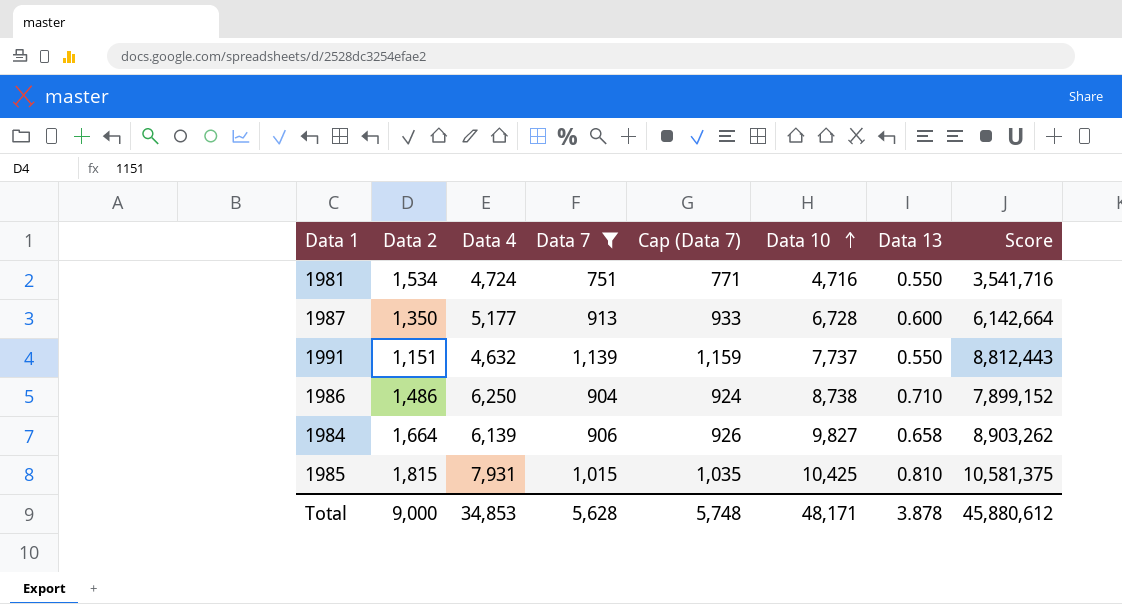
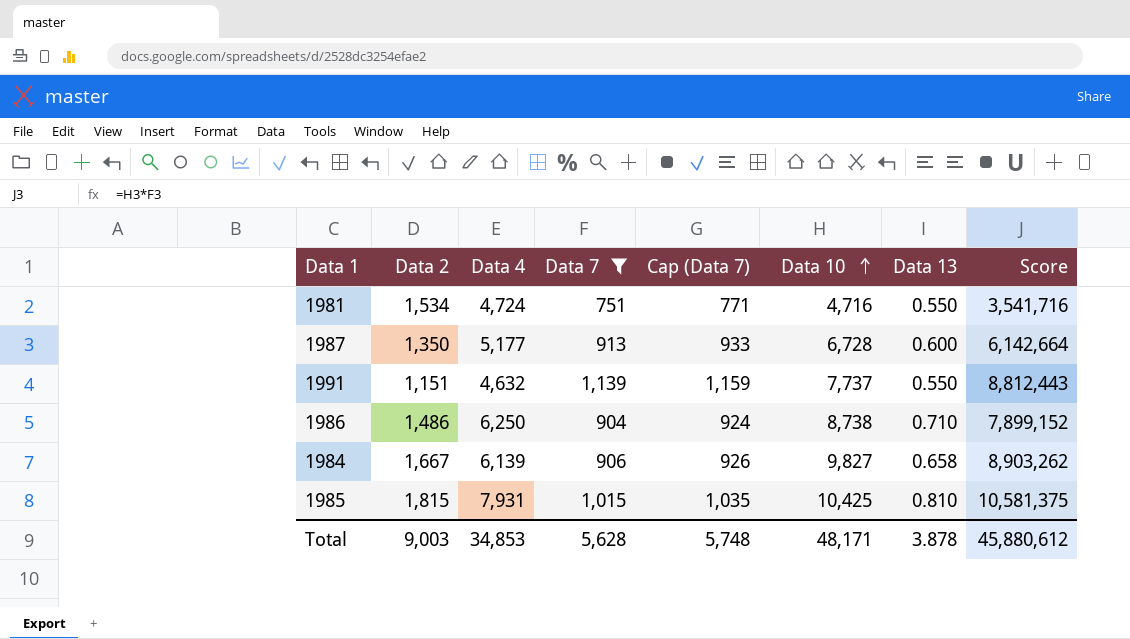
1984 | Data 2: 1,664 -> 1,667
Total | Data 2: 9,000 -> 9,003

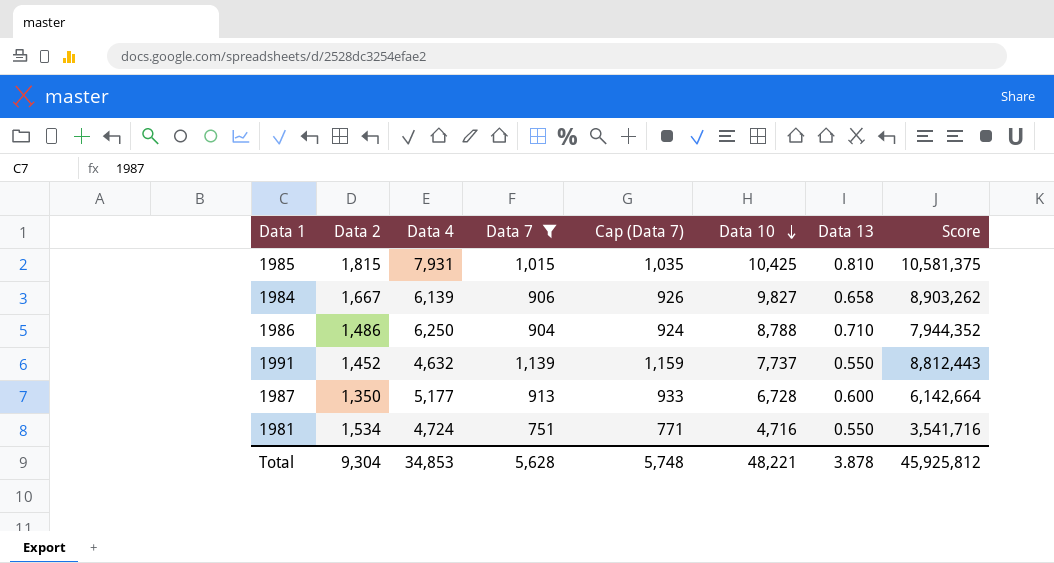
row order: Data 10 ascending -> Data 10 descending
1986 | Data 10: 8,738 -> 8,788
1986 | Score: 7,899,152 -> 7,944,352
1991 | Data 2: 1,151 -> 1,452
Total | Data 2: 9,003 -> 9,304
Total | Data 10: 48,171 -> 48,221
Total | Score: 45,880,612 -> 45,925,812

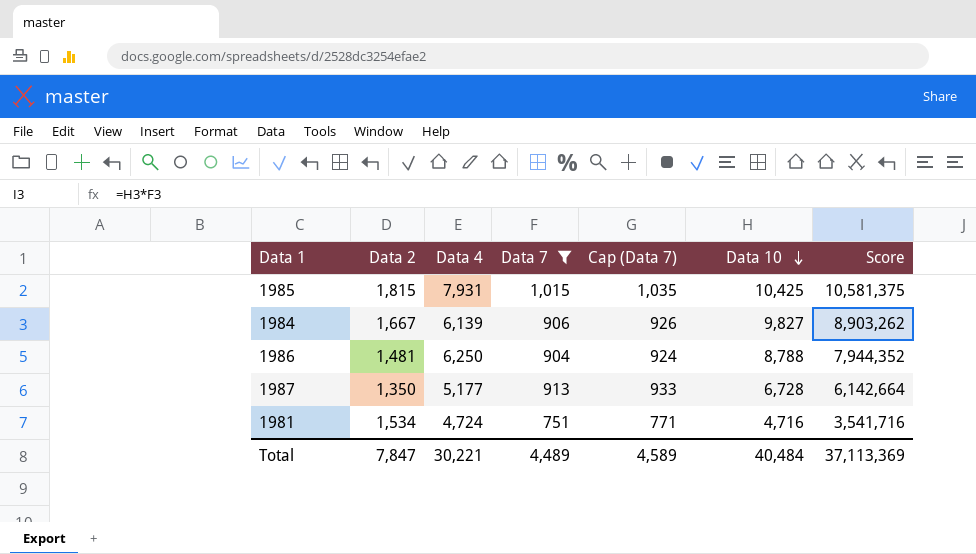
column Data 13 | position: 7 -> none
row 1991: 1,452 | 4,632 | 1,139 | 1,159 | 7,737 | 0.550 | 8,812,443 -> none
1986 | Data 2: 1,486 -> 1,481
Total | Data 2: 9,304 -> 7,847
Total | Data 4: 34,853 -> 30,221
Total | Data 7: 5,628 -> 4,489
Total | Cap (Data 7): 5,748 -> 4,589
Total | Data 10: 48,221 -> 40,484
Total | Score: 45,925,812 -> 37,113,369

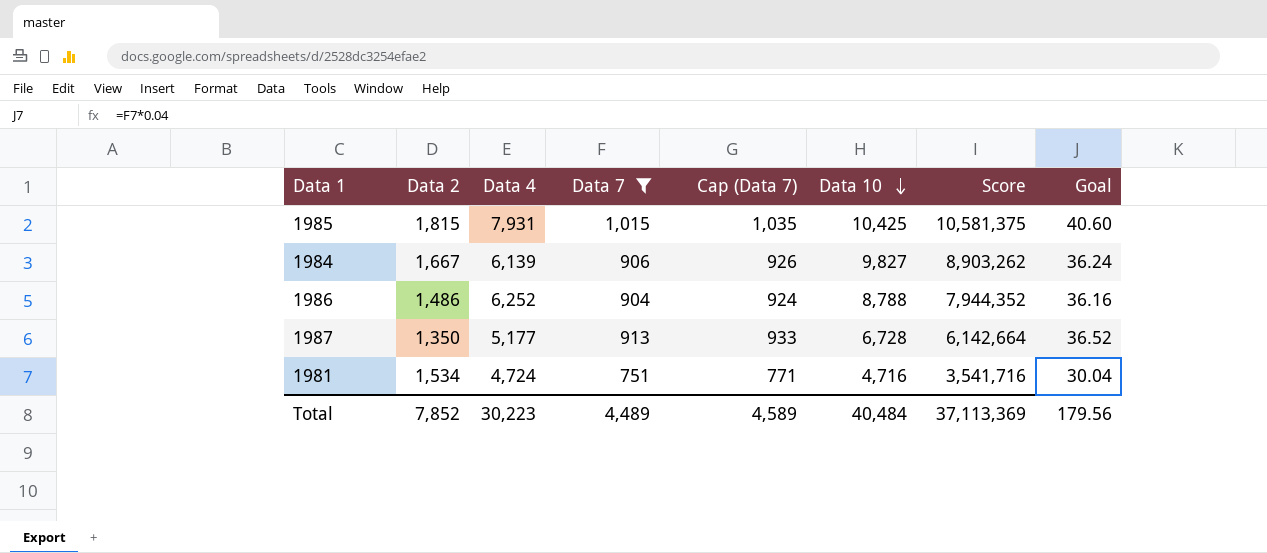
column Goal | formula: none -> [Data 7] * 0.04
1986 | Data 2: 1,481 -> 1,486
1986 | Data 4: 6,250 -> 6,252
Total | Data 2: 7,847 -> 7,852
Total | Data 4: 30,221 -> 30,223

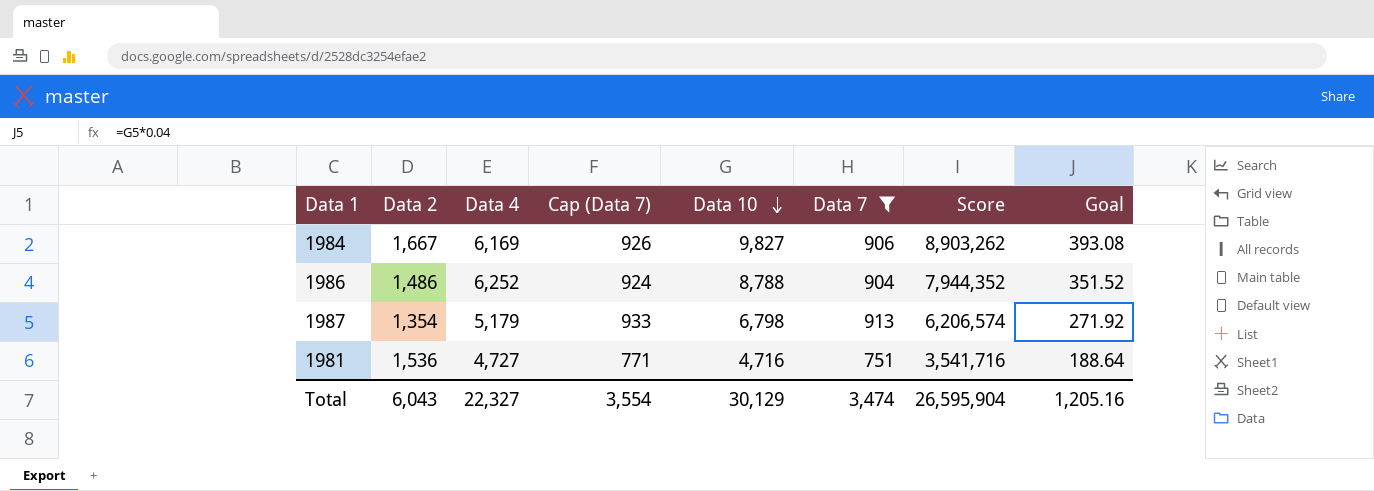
column Data 7 | position: 4 -> 6
column Goal | formula: [Data 7] * 0.04 -> [Data 10] * 0.04
row 1985: 1,815 | 7,931 | 1,015 | 1,035 | 10,425 | 10,581,375 | 40.60 -> none
1984 | Data 4: 6,139 -> 6,169
1987 | Data 2: 1,350 -> 1,354
1987 | Data 4: 5,177 -> 5,179
1987 | Data 10: 6,728 -> 6,798
1987 | Score: 6,142,664 -> 6,206,574
1981 | Data 2: 1,534 -> 1,536
1981 | Data 4: 4,724 -> 4,727
Total | Data 2: 7,852 -> 6,043
Total | Data 4: 30,223 -> 22,327
Total | Cap (Data 7): 4,589 -> 3,554
Total | Data 10: 40,484 -> 30,129
Total | Data 7: 4,489 -> 3,474
Total | Score: 37,113,369 -> 26,595,904
Total | Goal: 179.56 -> 1,205.16

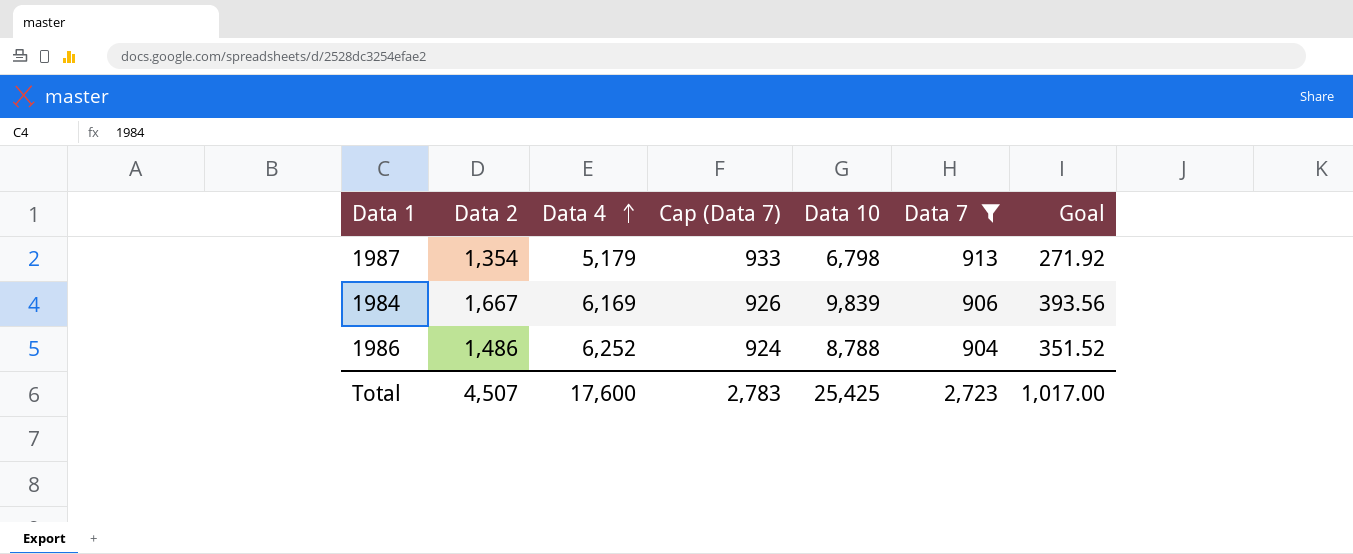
row order: Data 10 descending -> Data 4 ascending
column Score | formula: [Data 10] * [Data 7] -> none
row 1981: 1,536 | 4,727 | 771 | 4,716 | 751 | 3,541,716 | 188.64 -> none
1984 | Data 10: 9,827 -> 9,839
1984 | Goal: 393.08 -> 393.56
Total | Data 2: 6,043 -> 4,507
Total | Data 4: 22,327 -> 17,600
Total | Cap (Data 7): 3,554 -> 2,783
Total | Data 10: 30,129 -> 25,425
Total | Data 7: 3,474 -> 2,723
Total | Goal: 1,205.16 -> 1,017.00

